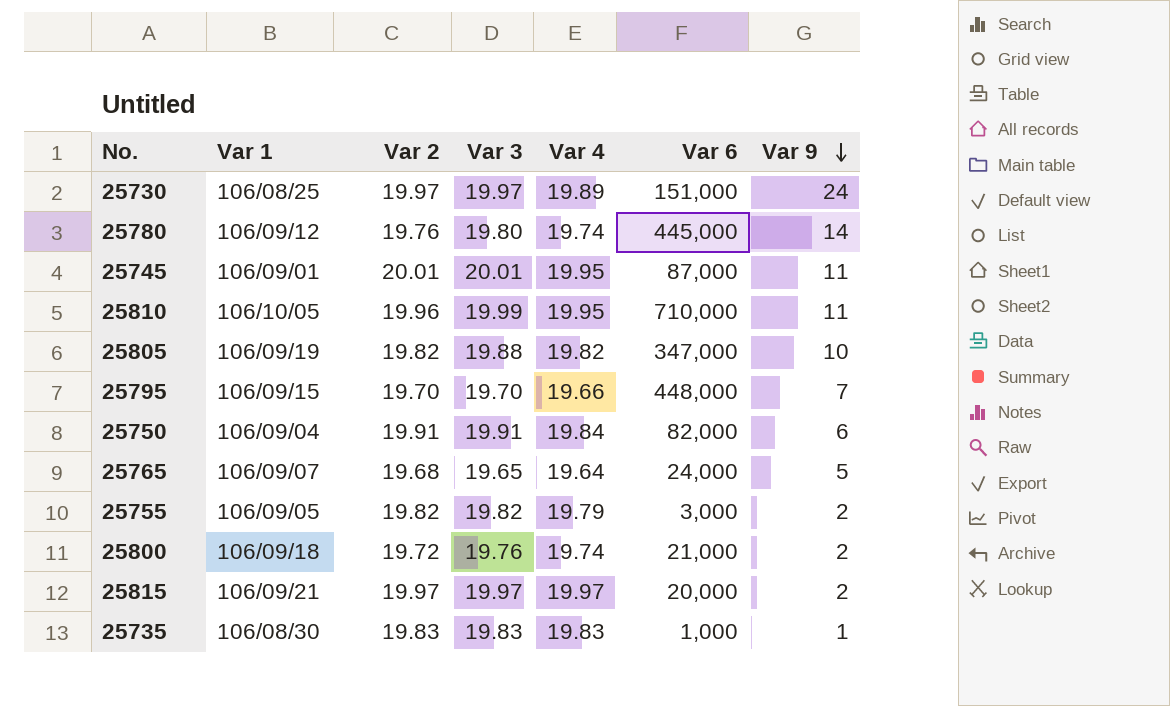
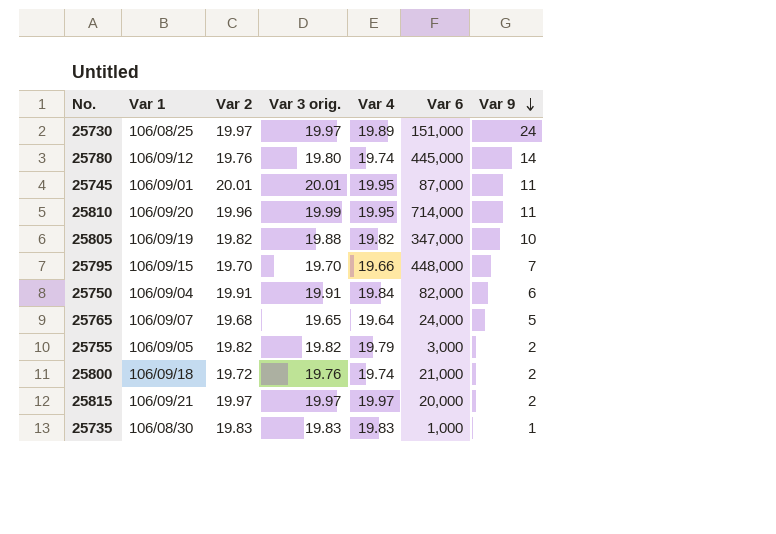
column name: Var 3 -> Var 3 orig.
25810 | Var 1: 106/10/05 -> 106/09/20
25810 | Var 6: 710,000 -> 714,000

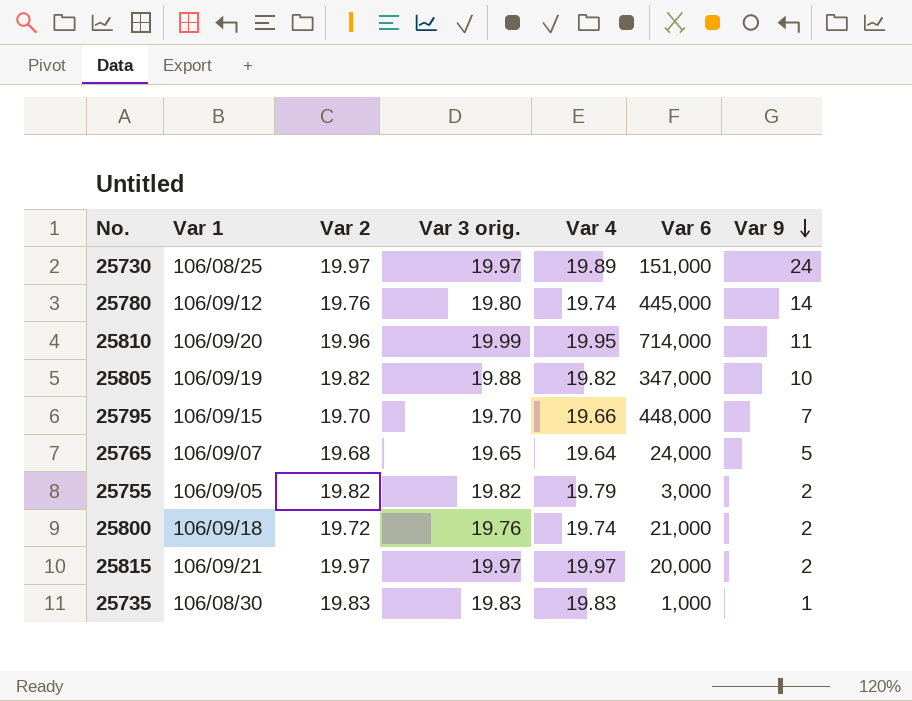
row 25745: 106/09/01 | 20.01 | 20.01 | 19.95 | 87,000 | 11 -> none
row 25750: 106/09/04 | 19.91 | 19.91 | 19.84 | 82,000 | 6 -> none

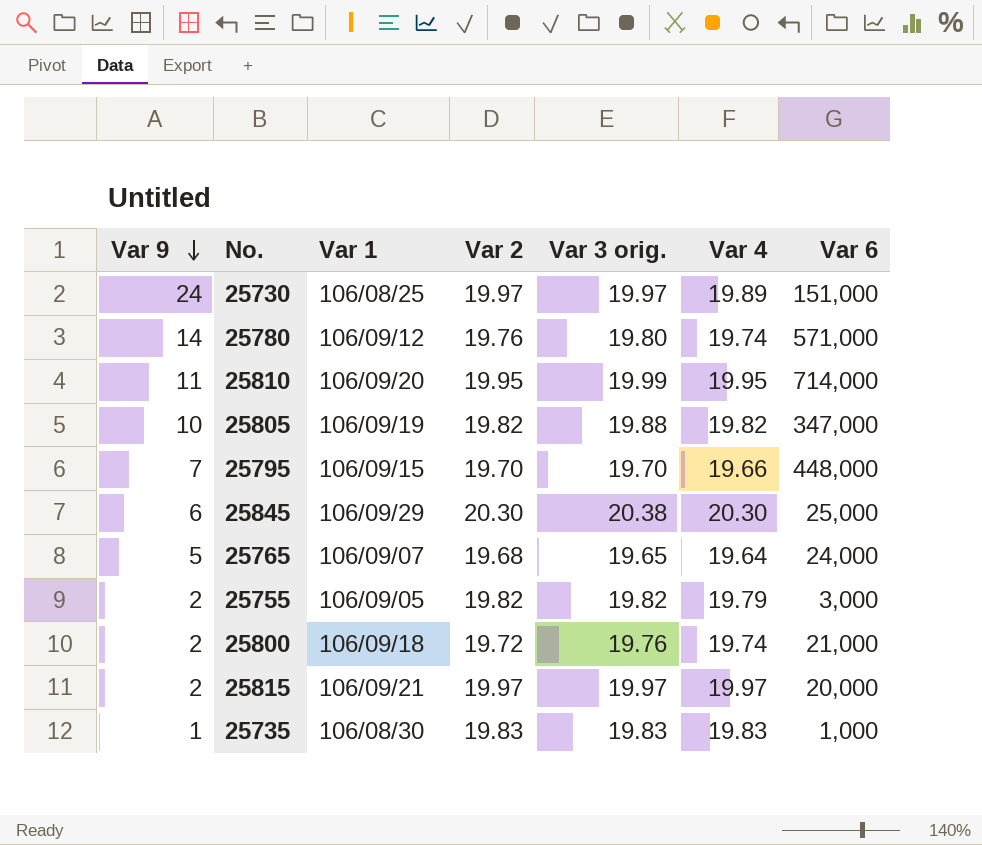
column Var 9 | position: 7 -> 1
25780 | Var 6: 445,000 -> 571,000
25810 | Var 2: 19.96 -> 19.95
row 25845: none -> 6 | 106/09/29 | 20.30 | 20.38 | 20.30 | 25,000

